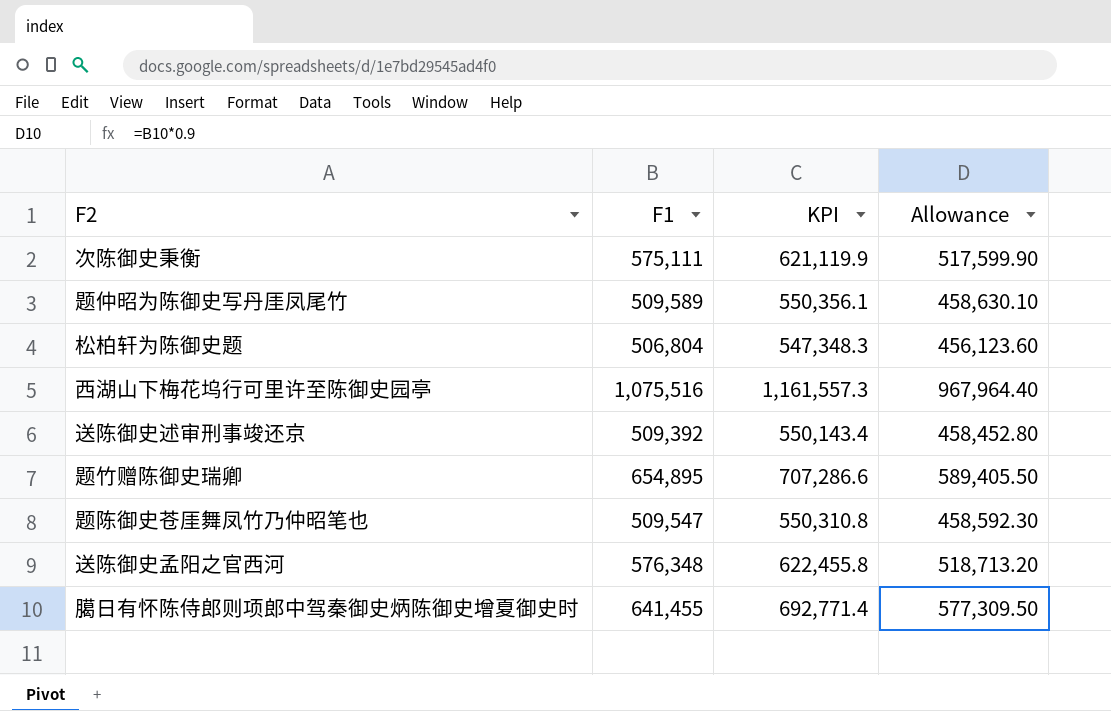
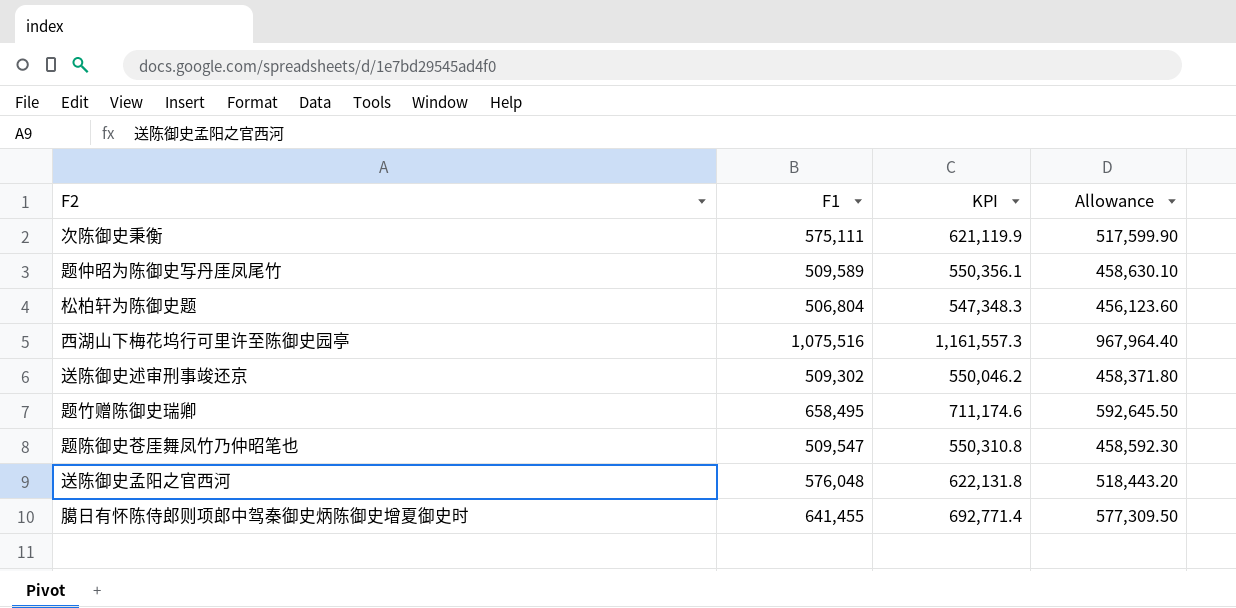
送陈御史述审刑事竣还京 | F1: 509,392 -> 509,302
送陈御史述审刑事竣还京 | KPI: 550,143.4 -> 550,046.2
送陈御史述审刑事竣还京 | Allowance: 458,452.80 -> 458,371.80
题竹赠陈御史瑞卿 | F1: 654,895 -> 658,495
题竹赠陈御史瑞卿 | KPI: 707,286.6 -> 711,174.6
题竹赠陈御史瑞卿 | Allowance: 589,405.50 -> 592,645.50
送陈御史孟阳之官西河 | F1: 576,348 -> 576,048
送陈御史孟阳之官西河 | KPI: 622,455.8 -> 622,131.8
送陈御史孟阳之官西河 | Allowance: 518,713.20 -> 518,443.20

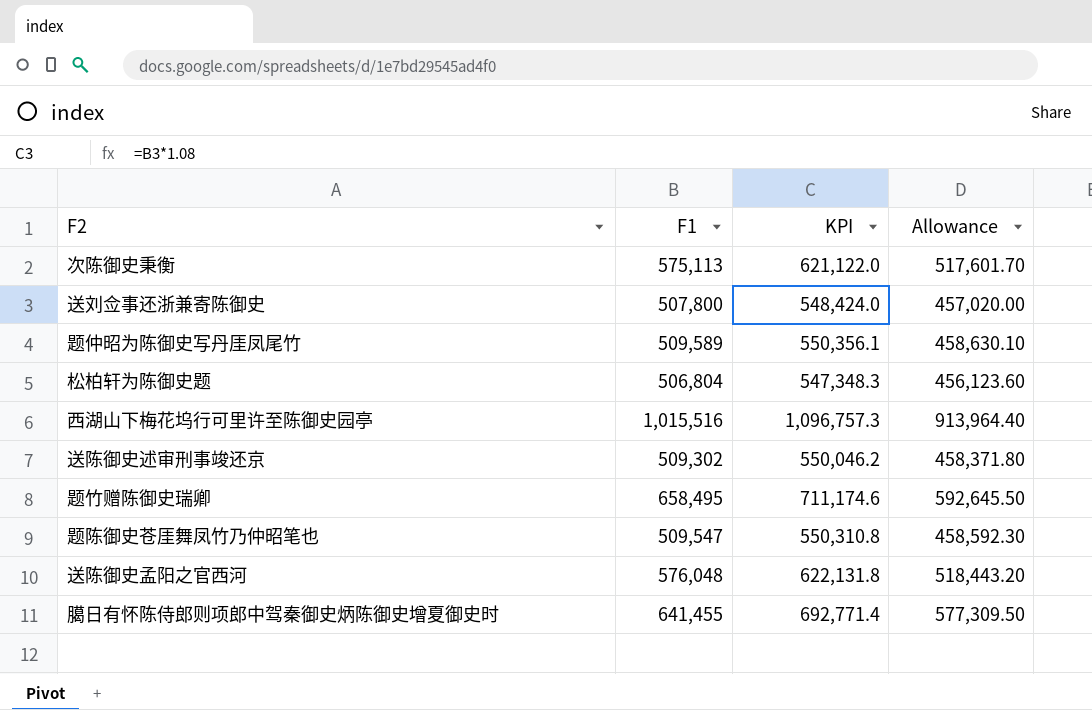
次陈御史秉衡 | F1: 575,111 -> 575,113
次陈御史秉衡 | KPI: 621,119.9 -> 621,122.0
次陈御史秉衡 | Allowance: 517,599.90 -> 517,601.70
row 送刘佥事还浙兼寄陈御史: none -> 507,800 | 548,424.0 | 457,020.00
西湖山下梅花坞行可里许至陈御史园亭 | F1: 1,075,516 -> 1,015,516
西湖山下梅花坞行可里许至陈御史园亭 | KPI: 1,161,557.3 -> 1,096,757.3
西湖山下梅花坞行可里许至陈御史园亭 | Allowance: 967,964.40 -> 913,964.40

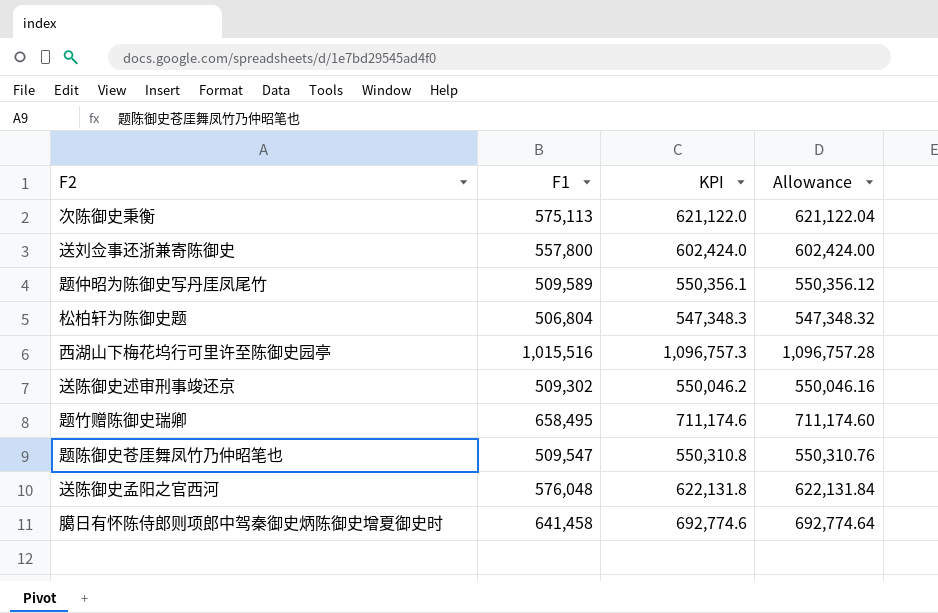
column Allowance | formula: [F1] * 0.9 -> [F1] * 1.08
送刘佥事还浙兼寄陈御史 | F1: 507,800 -> 557,800
送刘佥事还浙兼寄陈御史 | KPI: 548,424.0 -> 602,424.0
臈日有怀陈侍郎则项郎中驾秦御史炳陈御史增夏御史时 | F1: 641,455 -> 641,458
臈日有怀陈侍郎则项郎中驾秦御史炳陈御史增夏御史时 | KPI: 692,771.4 -> 692,774.6

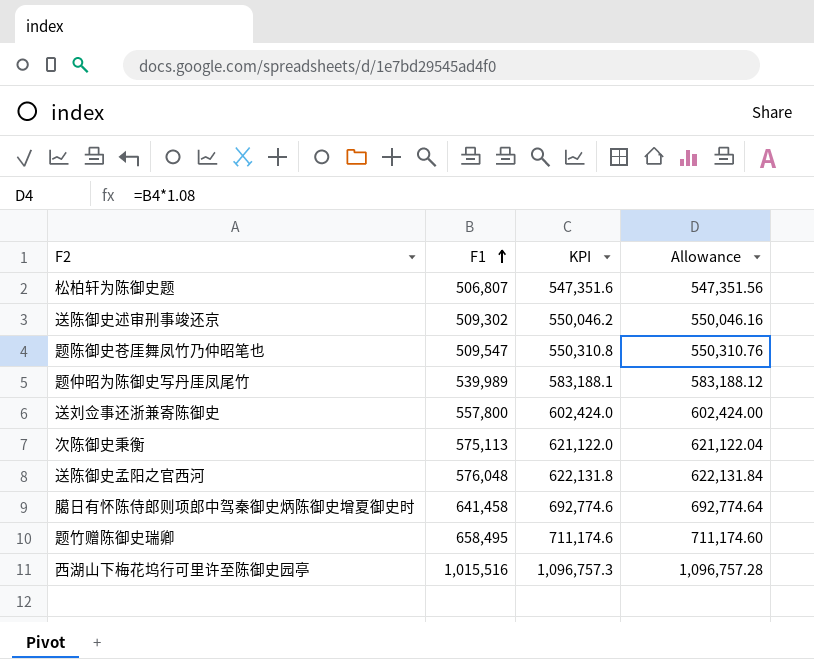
row order: none -> F1 ascending
松柏轩为陈御史题 | F1: 506,804 -> 506,807
松柏轩为陈御史题 | KPI: 547,348.3 -> 547,351.6
松柏轩为陈御史题 | Allowance: 547,348.32 -> 547,351.56
题仲昭为陈御史写丹厓凤尾竹 | F1: 509,589 -> 539,989
题仲昭为陈御史写丹厓凤尾竹 | KPI: 550,356.1 -> 583,188.1
题仲昭为陈御史写丹厓凤尾竹 | Allowance: 550,356.12 -> 583,188.12

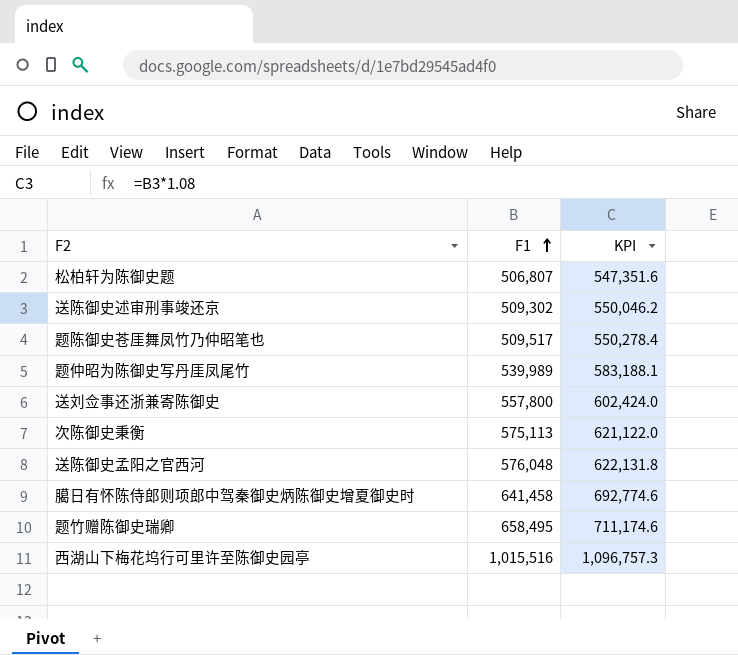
column Allowance | formula: [F1] * 1.08 -> none
题陈御史苍厓舞凤竹乃仲昭笔也 | F1: 509,547 -> 509,517
题陈御史苍厓舞凤竹乃仲昭笔也 | KPI: 550,310.8 -> 550,278.4

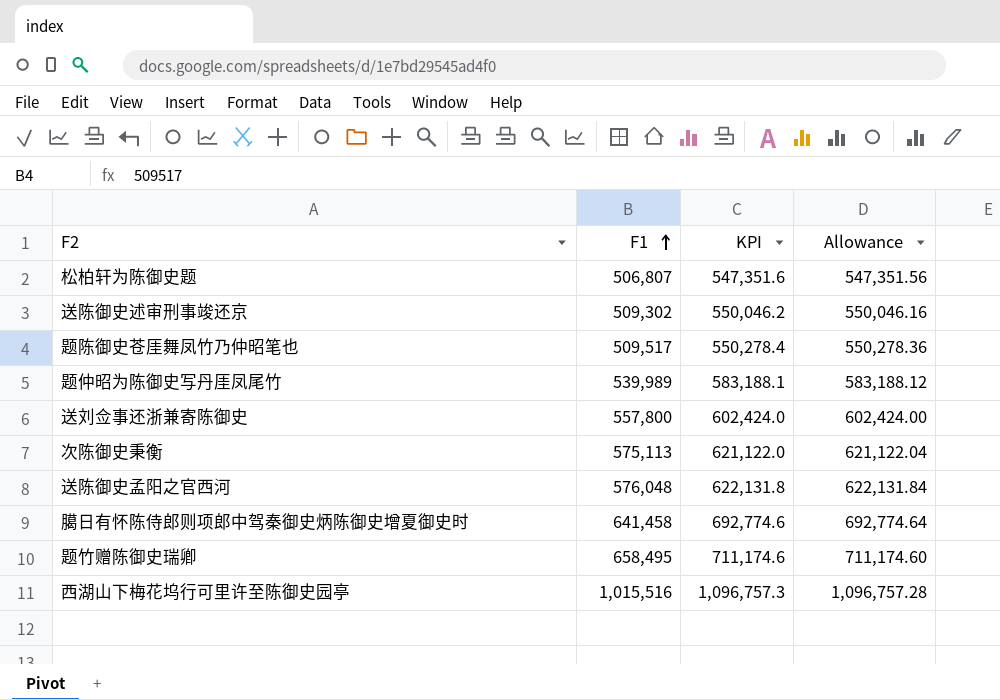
column Allowance | formula: none -> [F1] * 1.08

